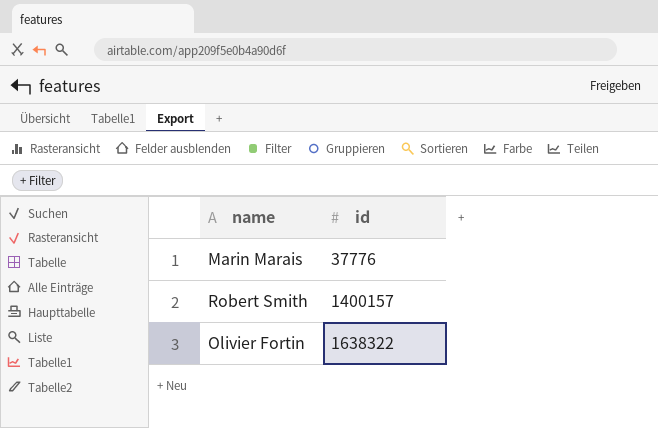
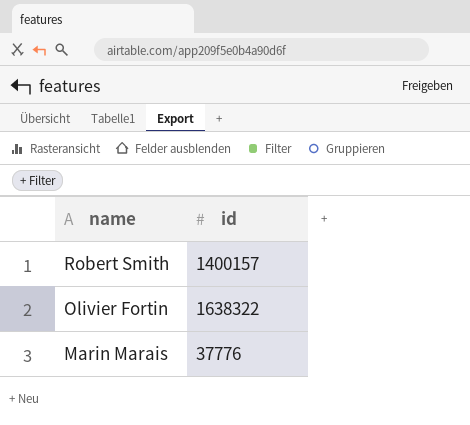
row order: id ascending -> name descending

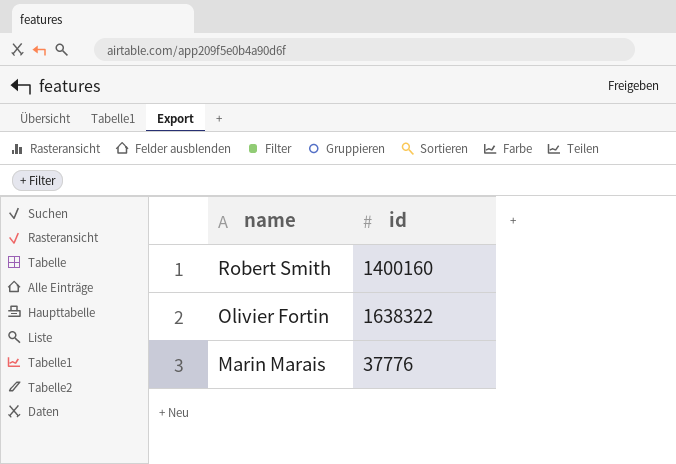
Robert Smith | id: 1400157 -> 1400160

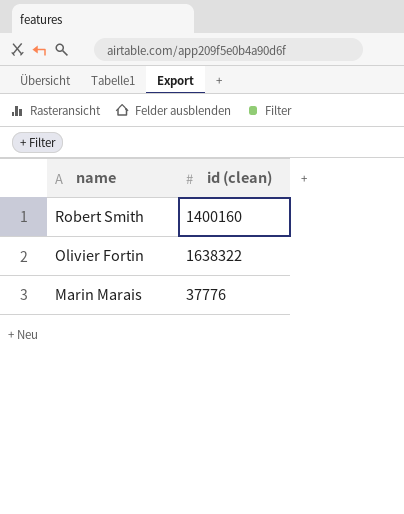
column name: id -> id (clean)

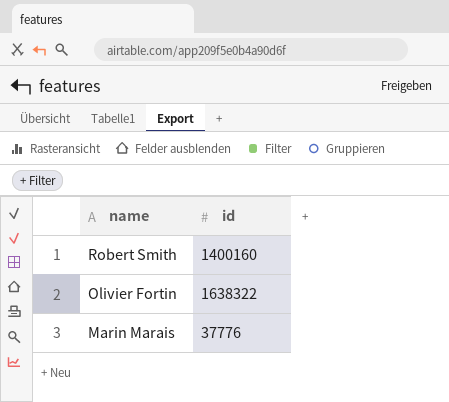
column name: id (clean) -> id

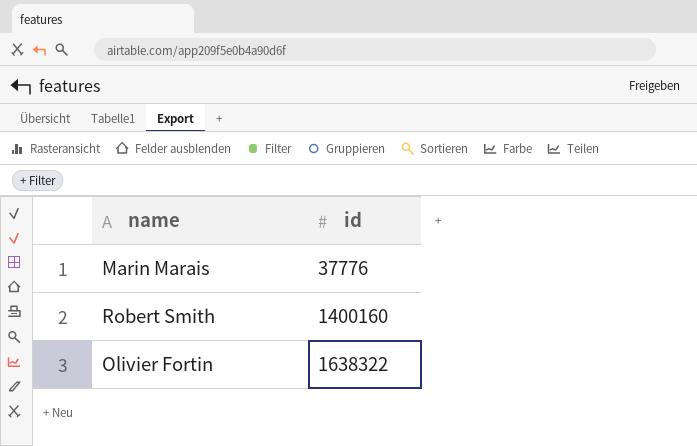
row order: name descending -> id ascending

